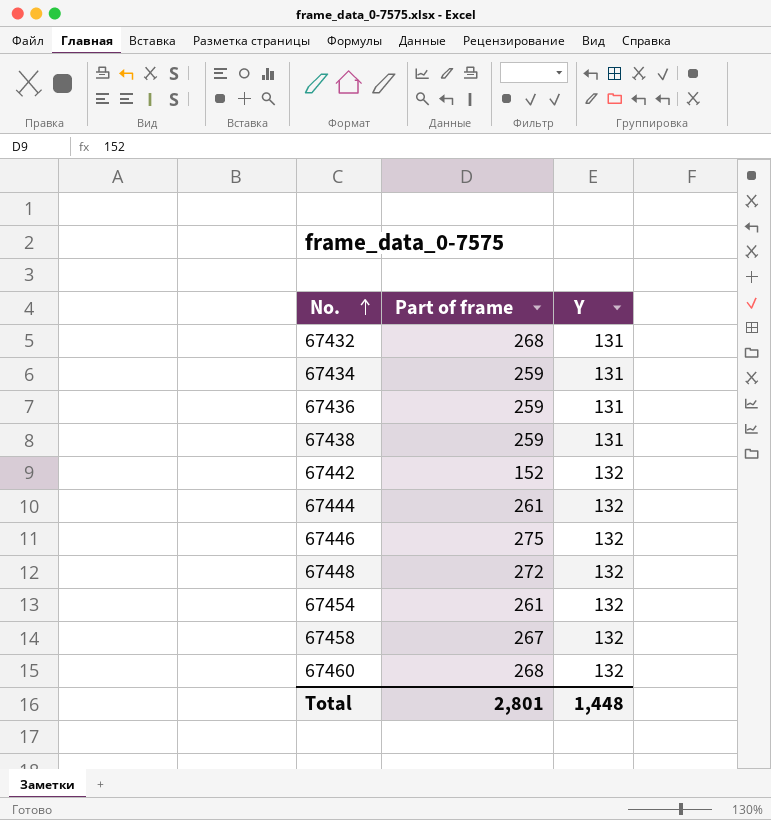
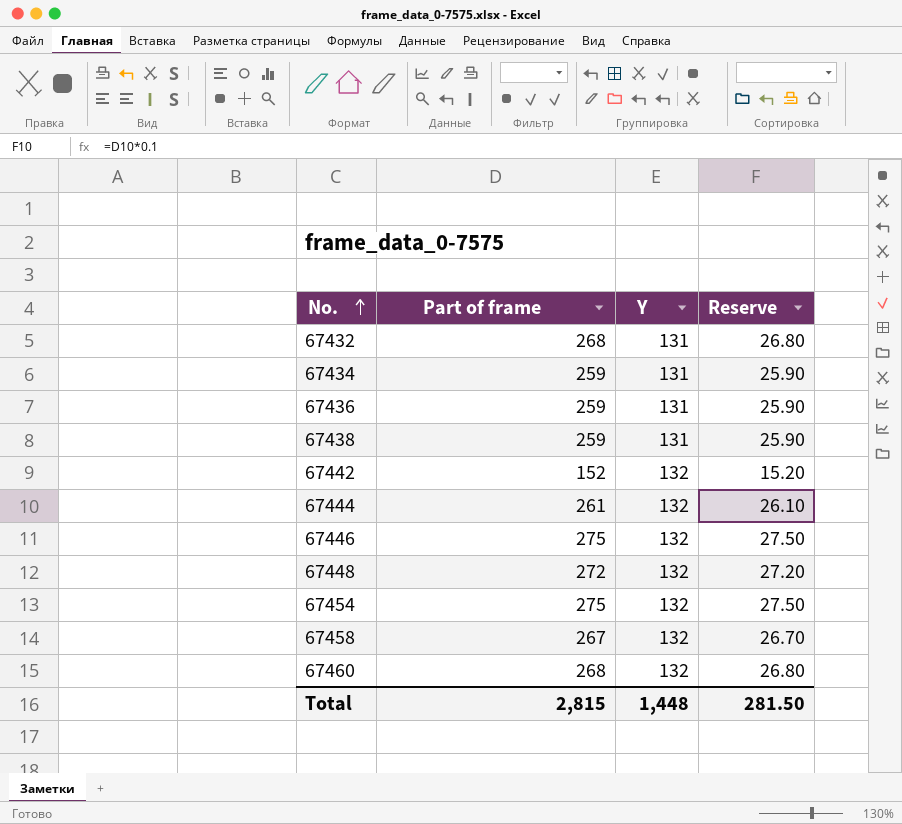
column Reserve | formula: none -> [Part of frame] * 0.1
67454 | Part of frame: 261 -> 275
Total | Part of frame: 2,801 -> 2,815

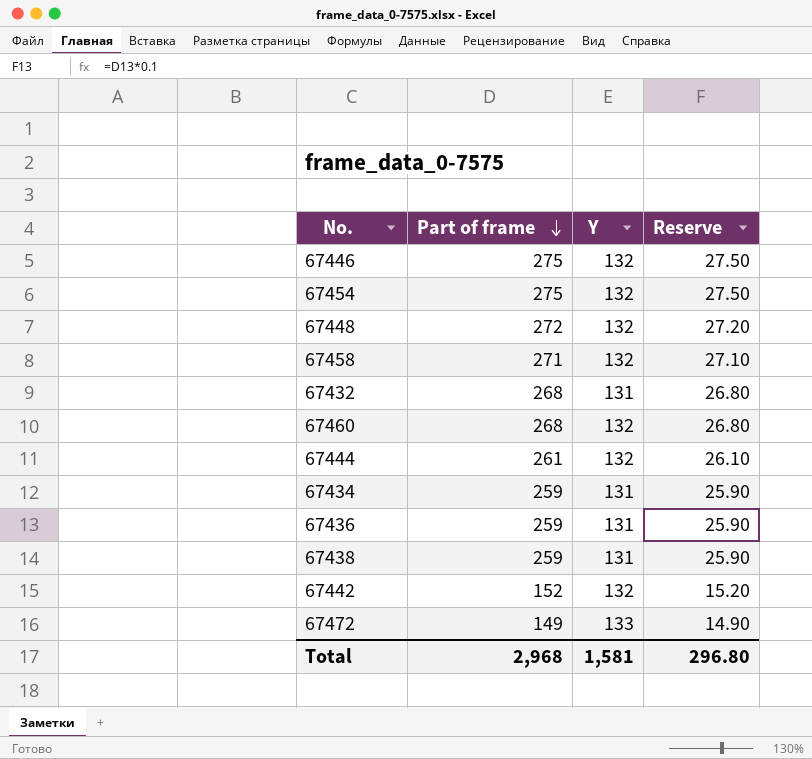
row order: No. ascending -> Part of frame descending
67458 | Part of frame: 267 -> 271
67458 | Reserve: 26.70 -> 27.10
row 67472: none -> 149 | 133 | 14.90
Total | Part of frame: 2,815 -> 2,968
Total | Y: 1,448 -> 1,581
Total | Reserve: 281.50 -> 296.80

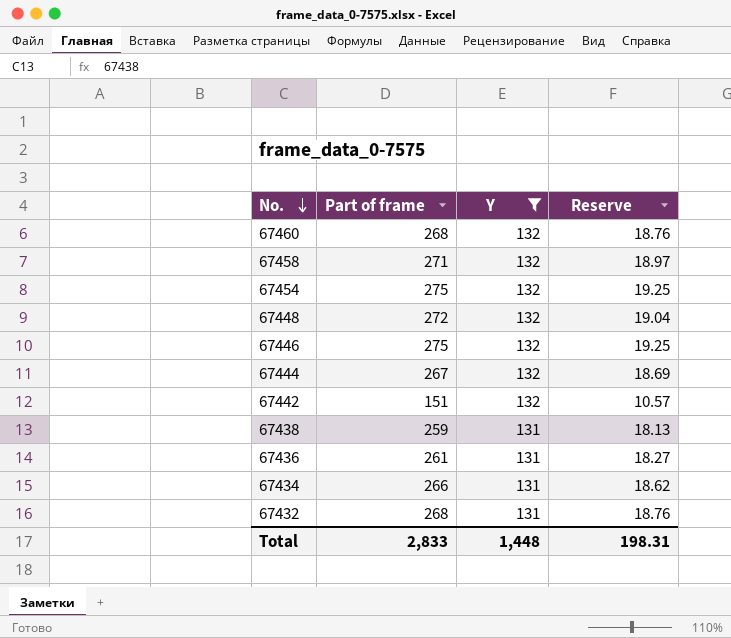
filter: none -> Y != 133
row order: Part of frame descending -> No. descending
column Reserve | formula: [Part of frame] * 0.1 -> [Part of frame] * 0.07
67444 | Part of frame: 261 -> 267
67442 | Part of frame: 152 -> 151
67436 | Part of frame: 259 -> 261
67434 | Part of frame: 259 -> 266
Total | Part of frame: 2,968 -> 2,833
Total | Y: 1,581 -> 1,448
Total | Reserve: 296.80 -> 198.31

